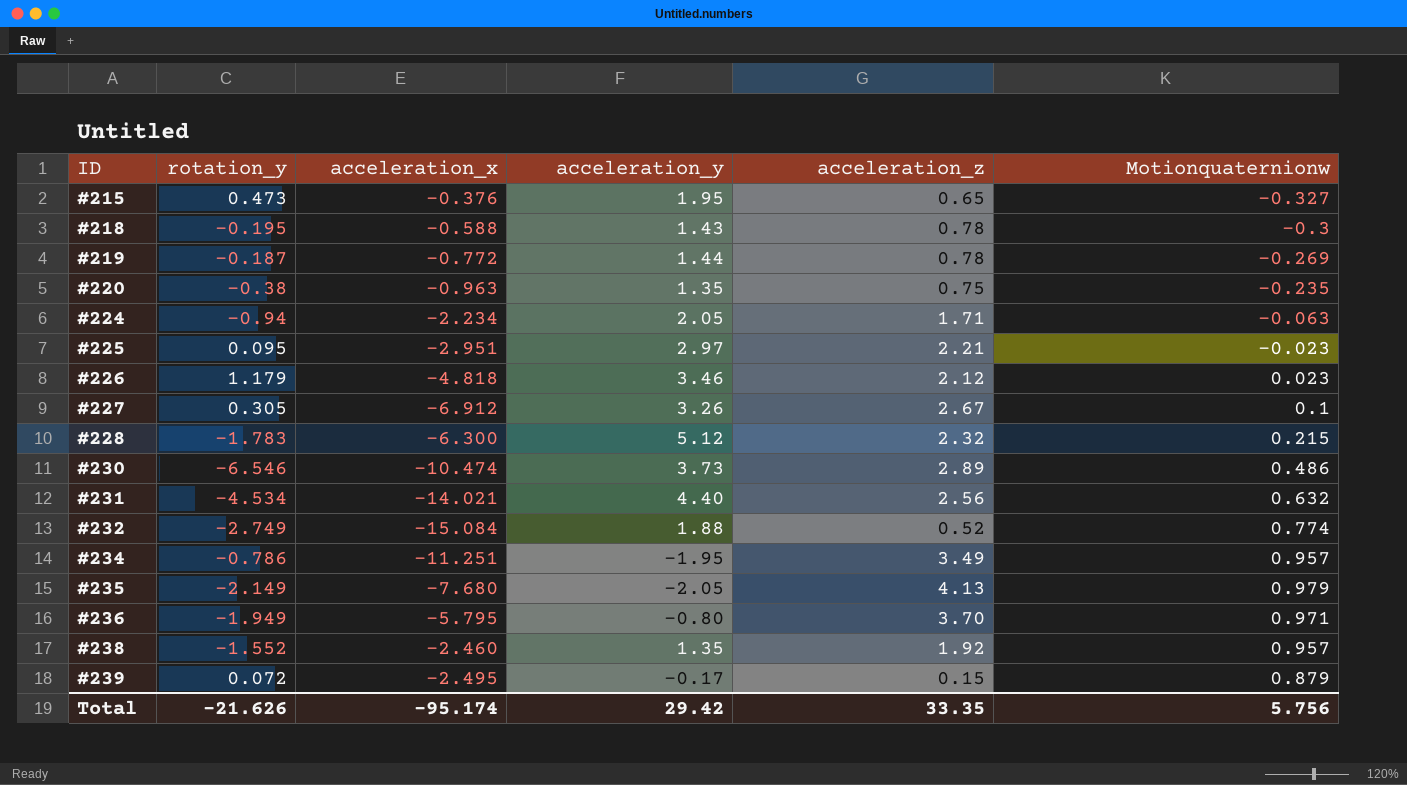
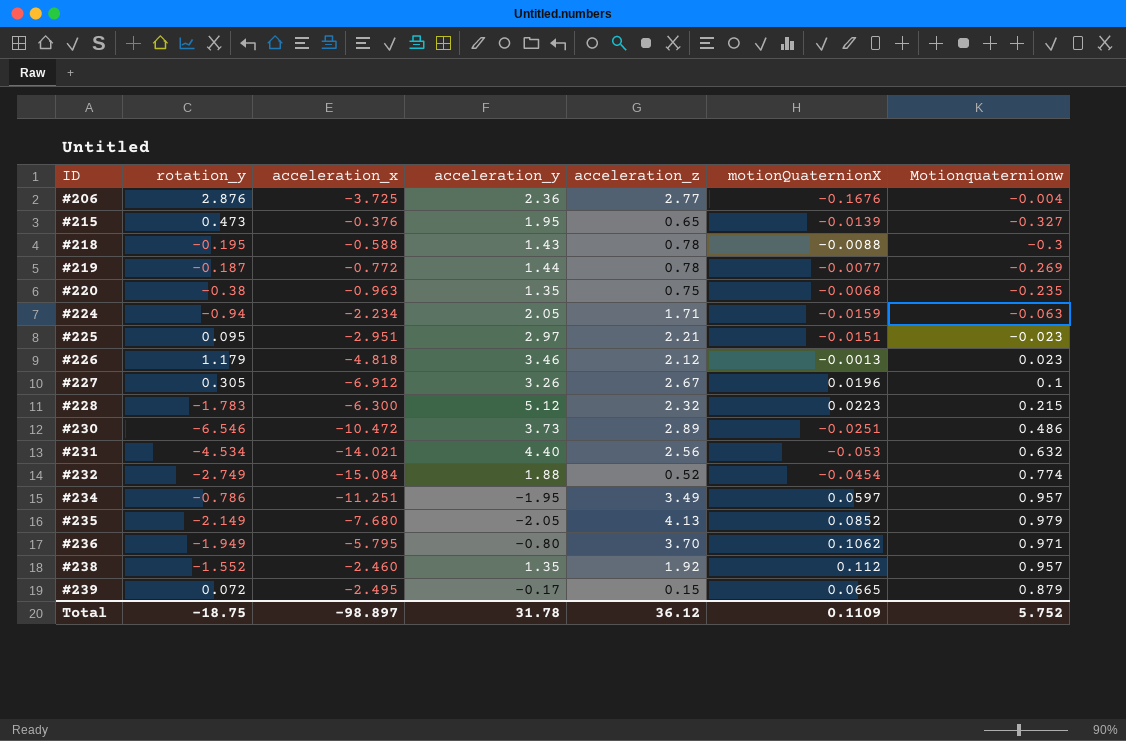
column motionQuaternionX | position: none -> 6
row #206: none -> 2.876 | -3.725 | 2.36 | 2.77 | -0.1676 | -0.004
#230 | acceleration_x: -10.474 -> -10.472
Total | rotation_y: -21.626 -> -18.75
Total | acceleration_x: -95.174 -> -98.897
Total | acceleration_y: 29.42 -> 31.78
Total | acceleration_z: 33.35 -> 36.12
Total | Motionquaternionw: 5.756 -> 5.752

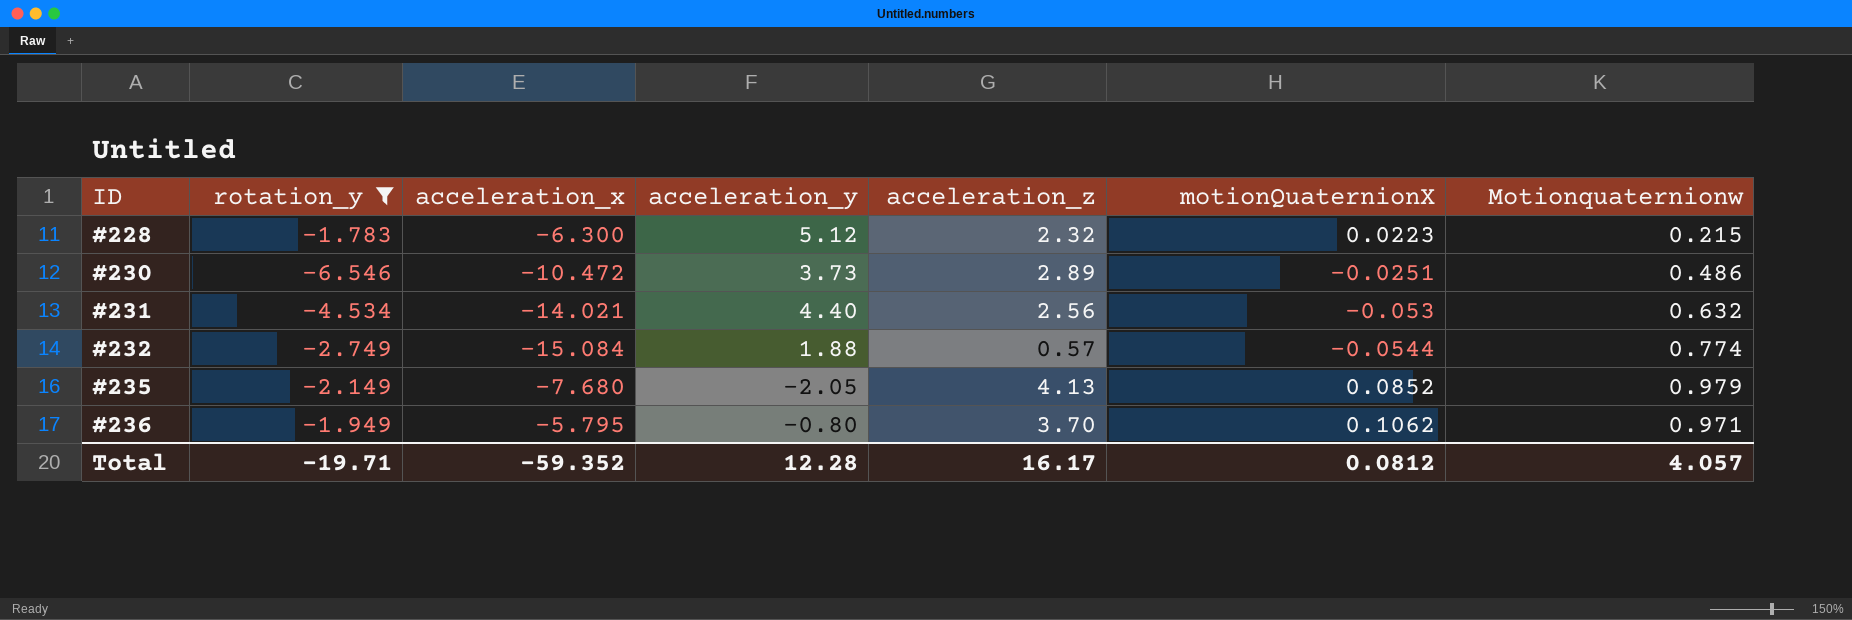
filter: none -> rotation_y <= -1.783
#232 | acceleration_z: 0.52 -> 0.57
#232 | motionQuaternionX: -0.0454 -> -0.0544
Total | rotation_y: -18.75 -> -19.71
Total | acceleration_x: -98.897 -> -59.352
Total | acceleration_y: 31.78 -> 12.28
Total | acceleration_z: 36.12 -> 16.17
Total | motionQuaternionX: 0.1109 -> 0.0812
Total | Motionquaternionw: 5.752 -> 4.057

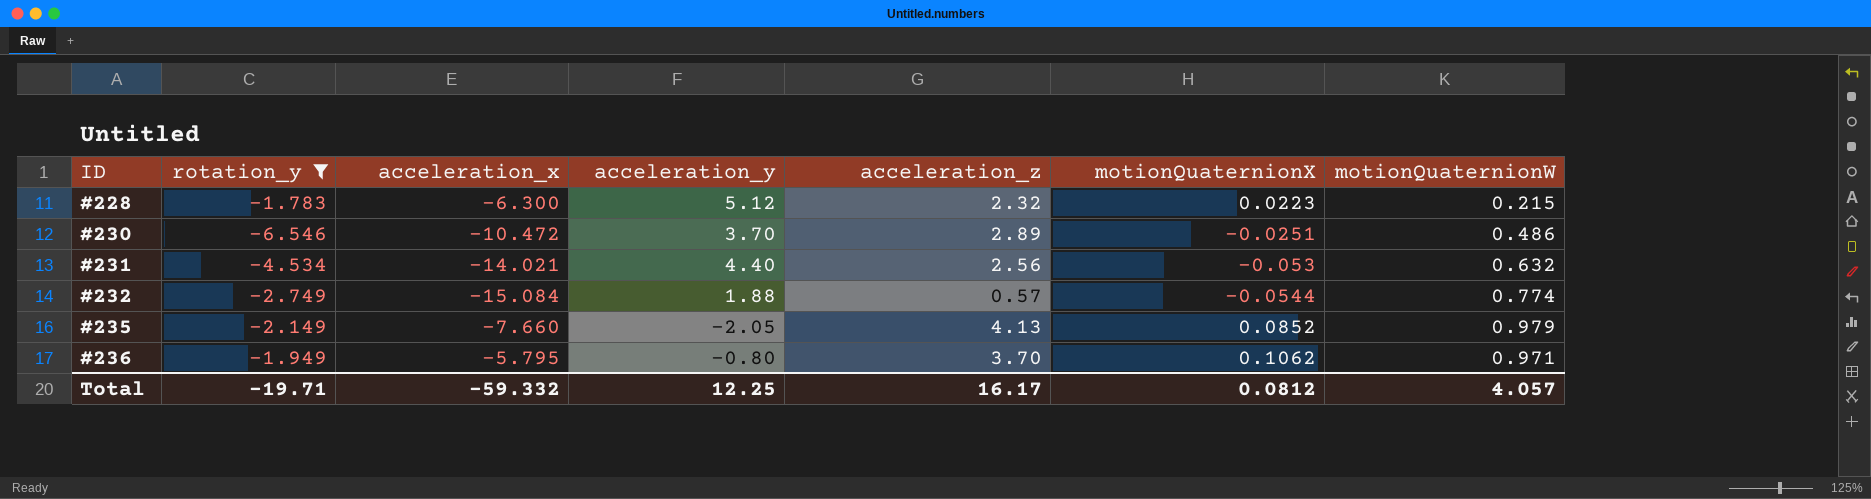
column name: Motionquaternionw -> motionQuaternionW
#230 | acceleration_y: 3.73 -> 3.70
#235 | acceleration_x: -7.680 -> -7.660
Total | acceleration_x: -59.352 -> -59.332
Total | acceleration_y: 12.28 -> 12.25

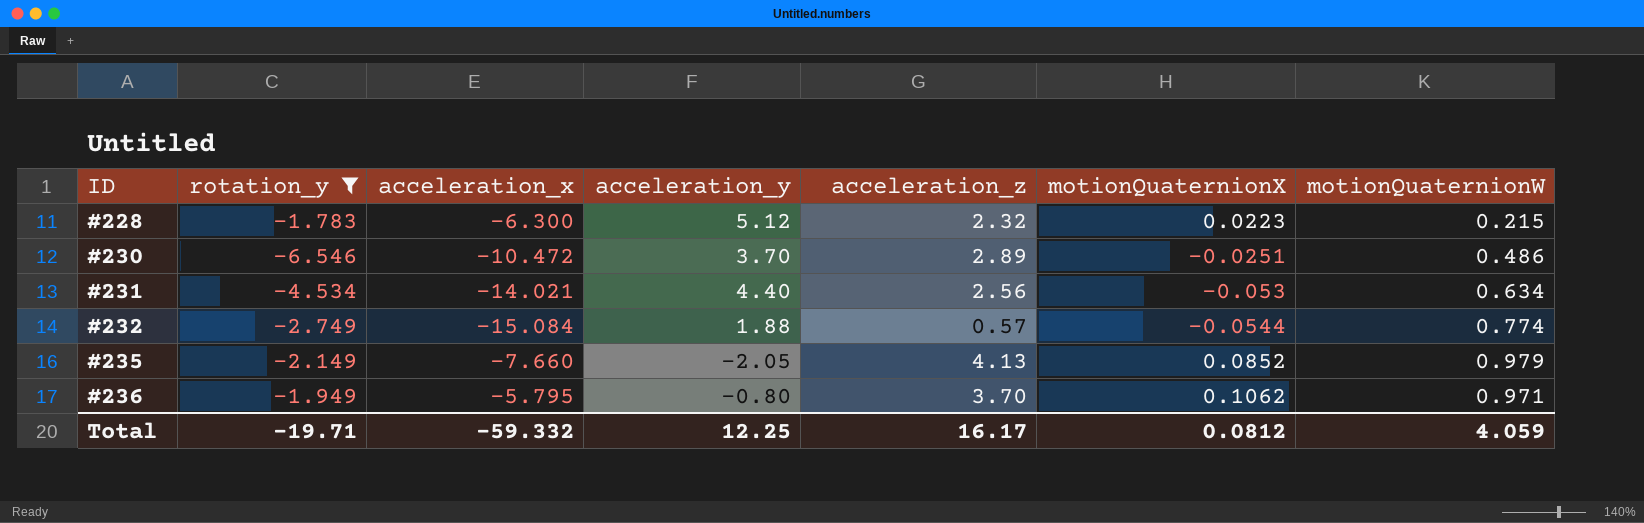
#231 | motionQuaternionW: 0.632 -> 0.634
Total | motionQuaternionW: 4.057 -> 4.059

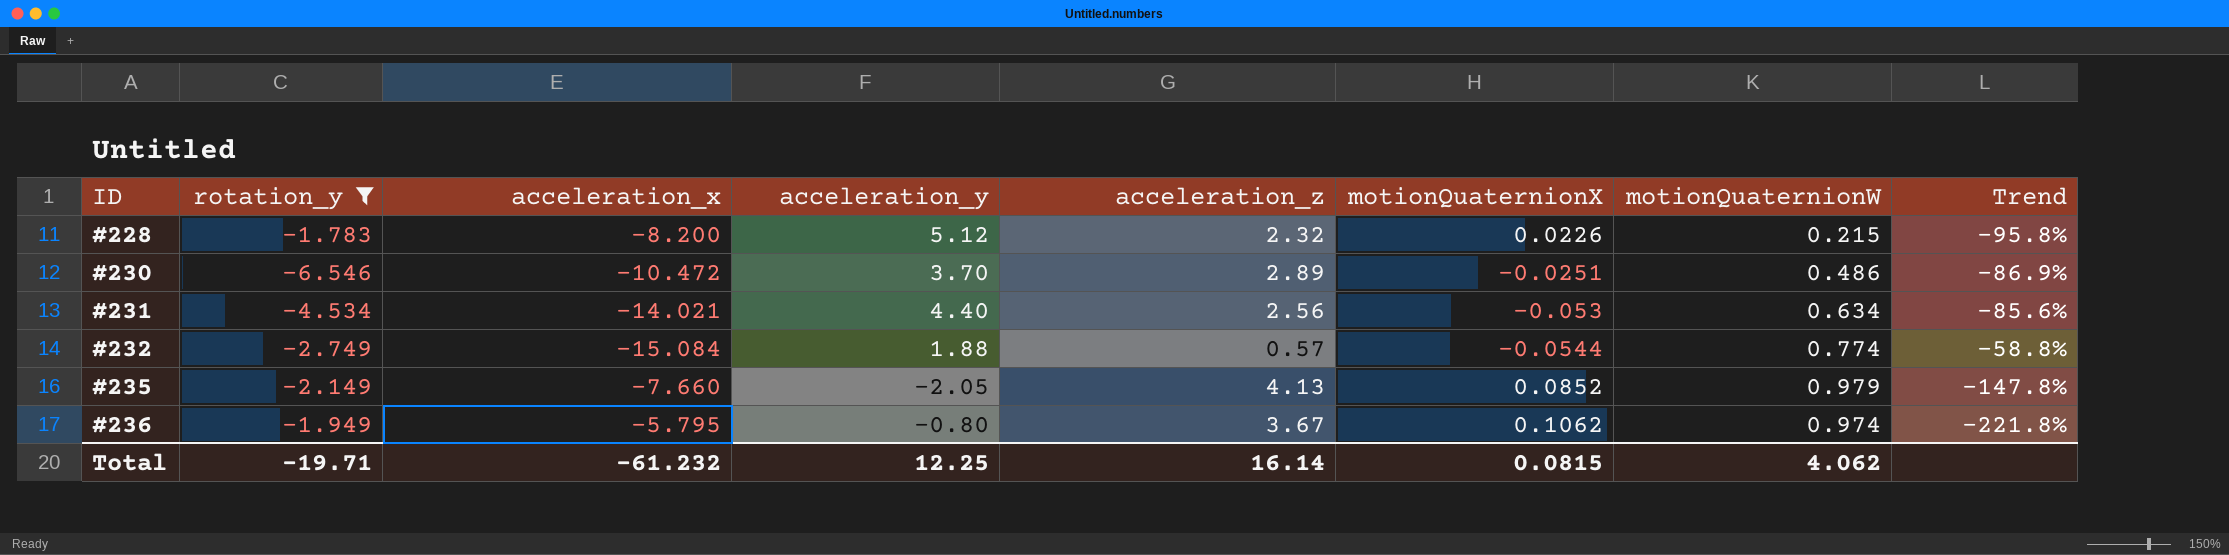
column Trend | formula: none -> ([motionQuaternionW] - [acceleration_y]) / [acceleration_y]
#228 | acceleration_x: -6.300 -> -8.200
#228 | motionQuaternionX: 0.0223 -> 0.0226
#236 | acceleration_z: 3.70 -> 3.67
#236 | motionQuaternionW: 0.971 -> 0.974
Total | acceleration_x: -59.332 -> -61.232
Total | acceleration_z: 16.17 -> 16.14
Total | motionQuaternionX: 0.0812 -> 0.0815
Total | motionQuaternionW: 4.059 -> 4.062

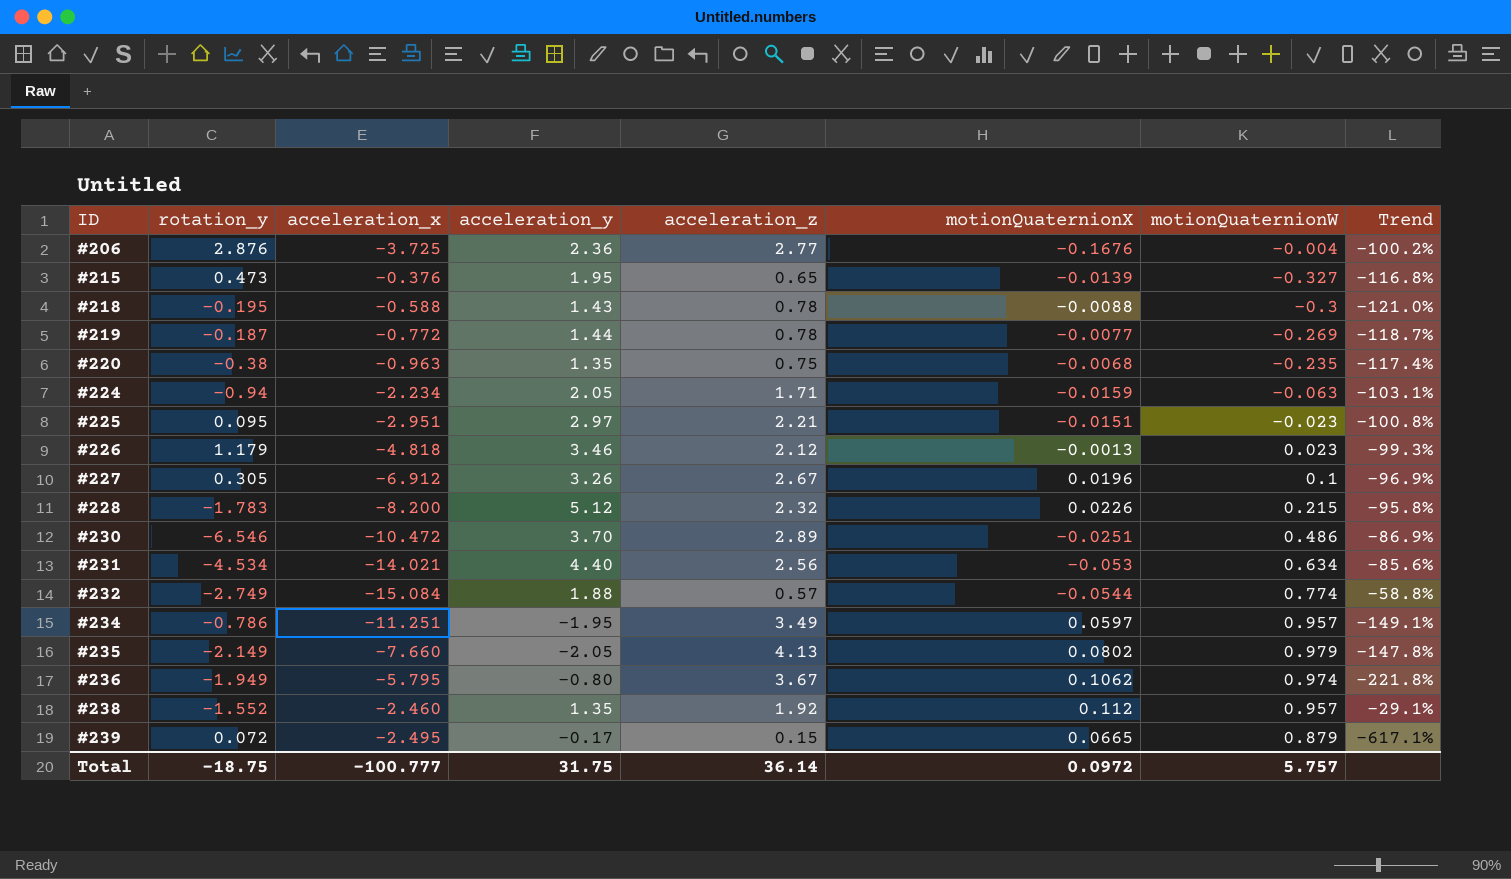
filter: rotation_y <= -1.783 -> none
#235 | motionQuaternionX: 0.0852 -> 0.0802
Total | rotation_y: -19.71 -> -18.75
Total | acceleration_x: -61.232 -> -100.777
Total | acceleration_y: 12.25 -> 31.75
Total | acceleration_z: 16.14 -> 36.14
Total | motionQuaternionX: 0.0815 -> 0.0972
Total | motionQuaternionW: 4.062 -> 5.757

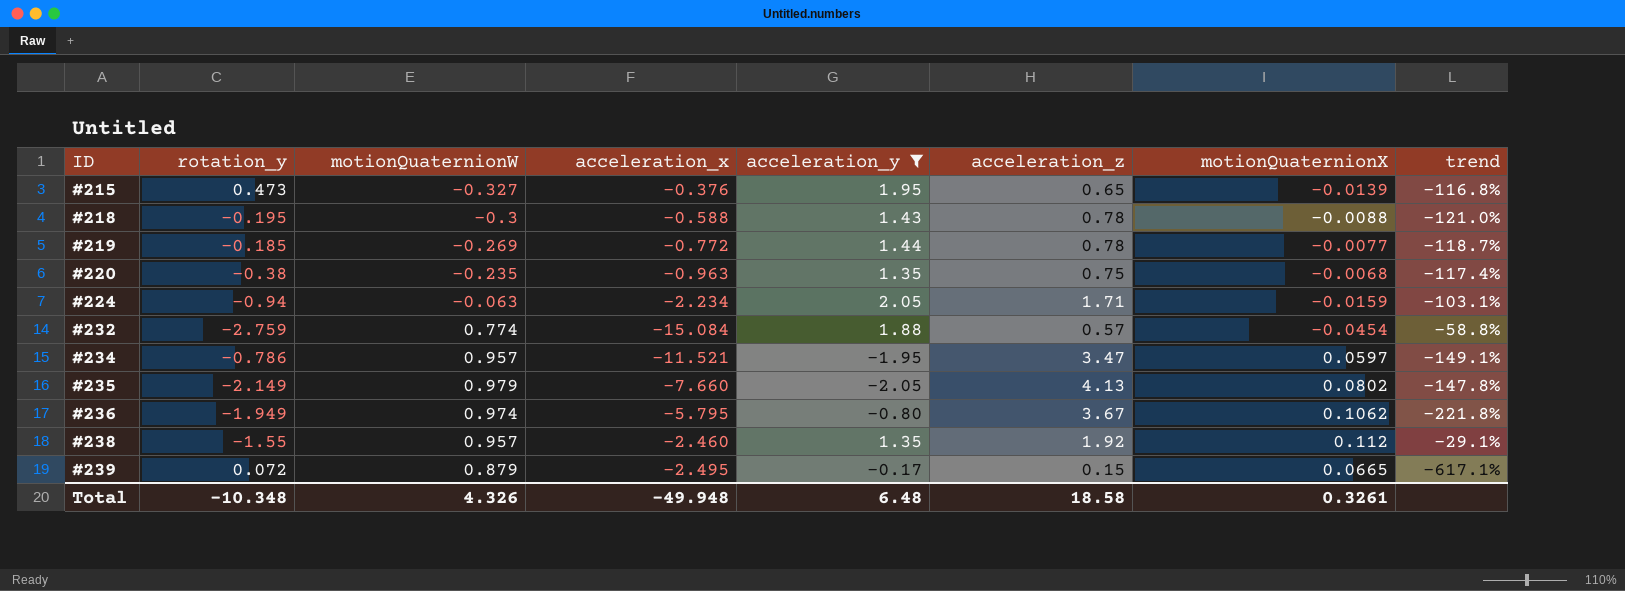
filter: none -> acceleration_y <= 2.05
column motionQuaternionW | position: 7 -> 3
column name: Trend -> trend
#219 | rotation_y: -0.187 -> -0.185
#232 | rotation_y: -2.749 -> -2.759
#232 | motionQuaternionX: -0.0544 -> -0.0454
#234 | acceleration_x: -11.251 -> -11.521
#234 | acceleration_z: 3.49 -> 3.47
#238 | rotation_y: -1.552 -> -1.55
Total | rotation_y: -18.75 -> -10.348
Total | motionQuaternionW: 5.757 -> 4.326
Total | acceleration_x: -100.777 -> -49.948
Total | acceleration_y: 31.75 -> 6.48
Total | acceleration_z: 36.14 -> 18.58
Total | motionQuaternionX: 0.0972 -> 0.3261

